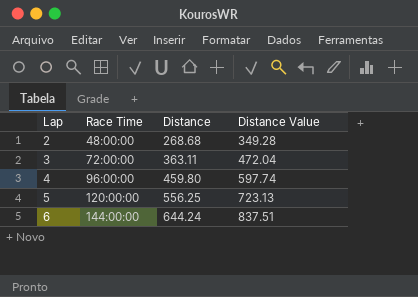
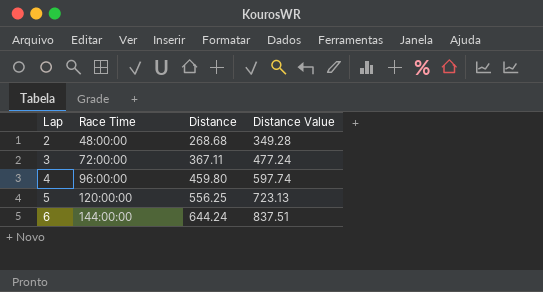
3 | Distance: 363.11 -> 367.11
3 | Distance Value: 472.04 -> 477.24

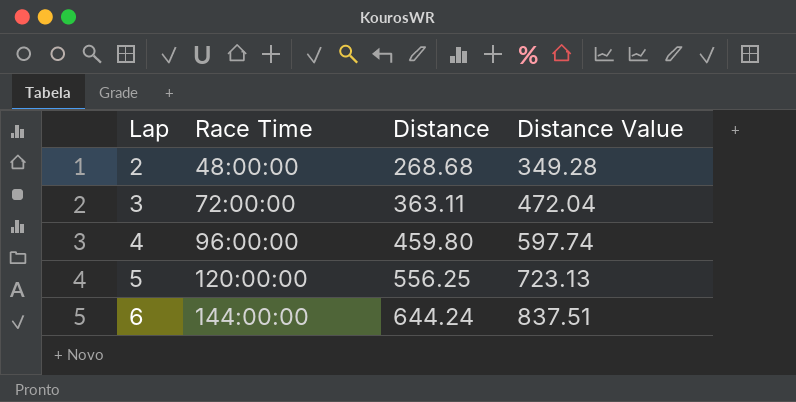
3 | Distance: 367.11 -> 363.11
3 | Distance Value: 477.24 -> 472.04

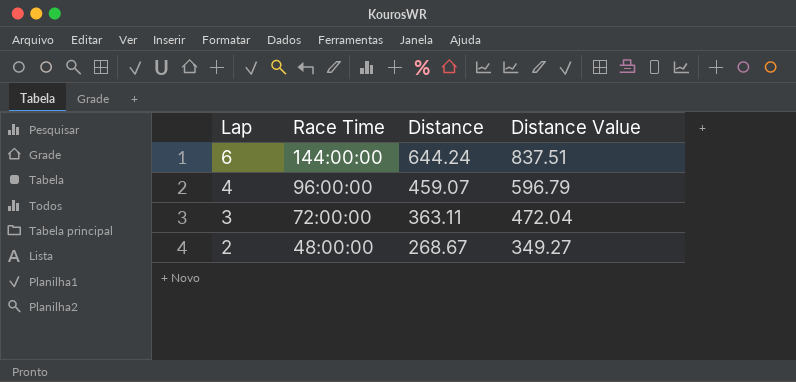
row order: Lap ascending -> Lap descending
row 5: 120:00:00 | 556.25 | 723.13 -> none
4 | Distance: 459.80 -> 459.07
4 | Distance Value: 597.74 -> 596.79
2 | Distance: 268.68 -> 268.67
2 | Distance Value: 349.28 -> 349.27

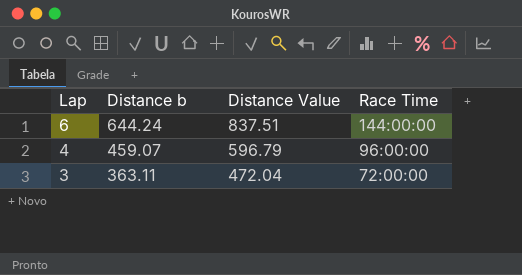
column name: Distance -> Distance b
column Race Time | position: 2 -> 4
row 2: 48:00:00 | 268.67 | 349.27 -> none

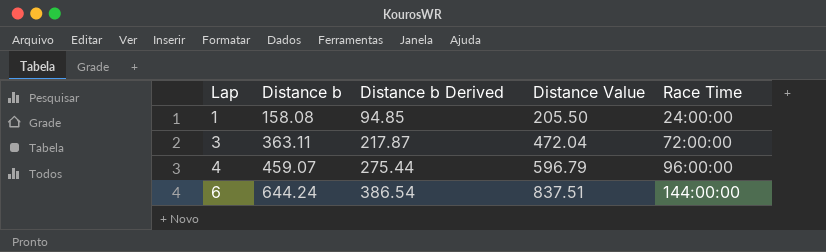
row order: Lap descending -> Lap ascending
column Distance b Derived | formula: none -> [Distance b] * 0.6
row 1: none -> 158.08 | 94.85 | 205.50 | 24:00:00

